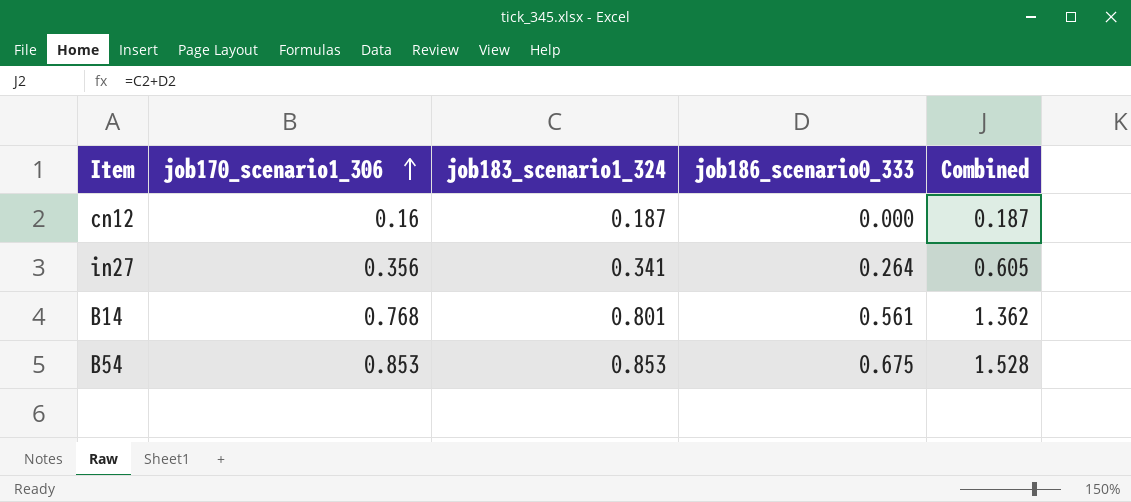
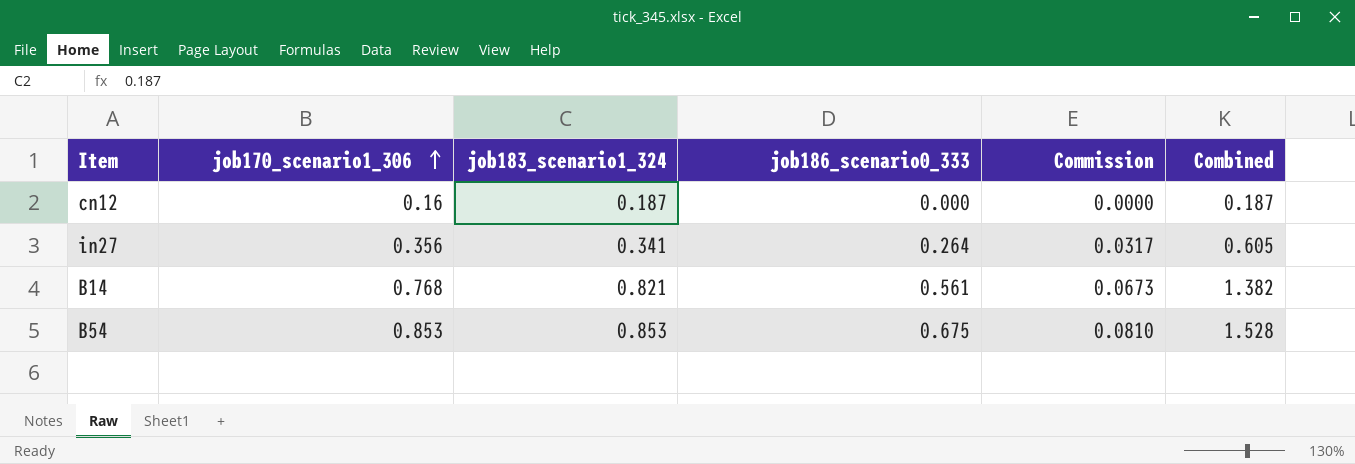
column Commission | formula: none -> [job186_scenario0_333] * 0.12
B14 | job183_scenario1_324: 0.801 -> 0.821
B14 | Combined: 1.362 -> 1.382

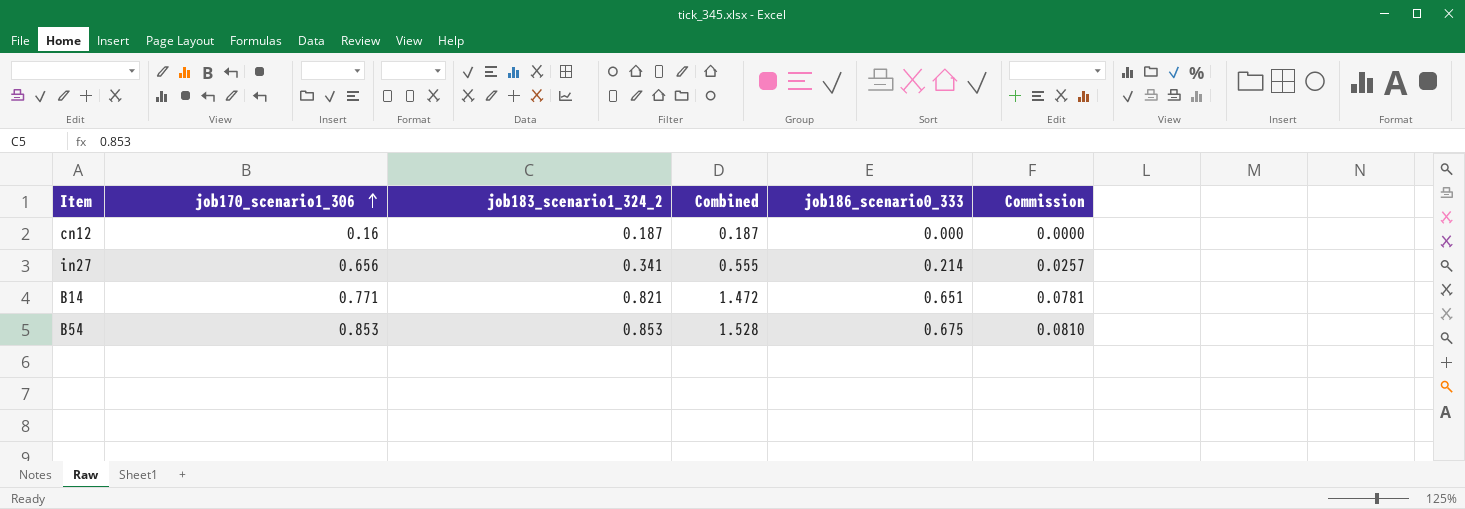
column name: job183_scenario1_324 -> job183_scenario1_324_2
column Combined | position: 6 -> 4
in27 | job170_scenario1_306: 0.356 -> 0.656
in27 | Combined: 0.605 -> 0.555
in27 | job186_scenario0_333: 0.264 -> 0.214
in27 | Commission: 0.0317 -> 0.0257
B14 | job170_scenario1_306: 0.768 -> 0.771
B14 | Combined: 1.382 -> 1.472
B14 | job186_scenario0_333: 0.561 -> 0.651
B14 | Commission: 0.0673 -> 0.0781

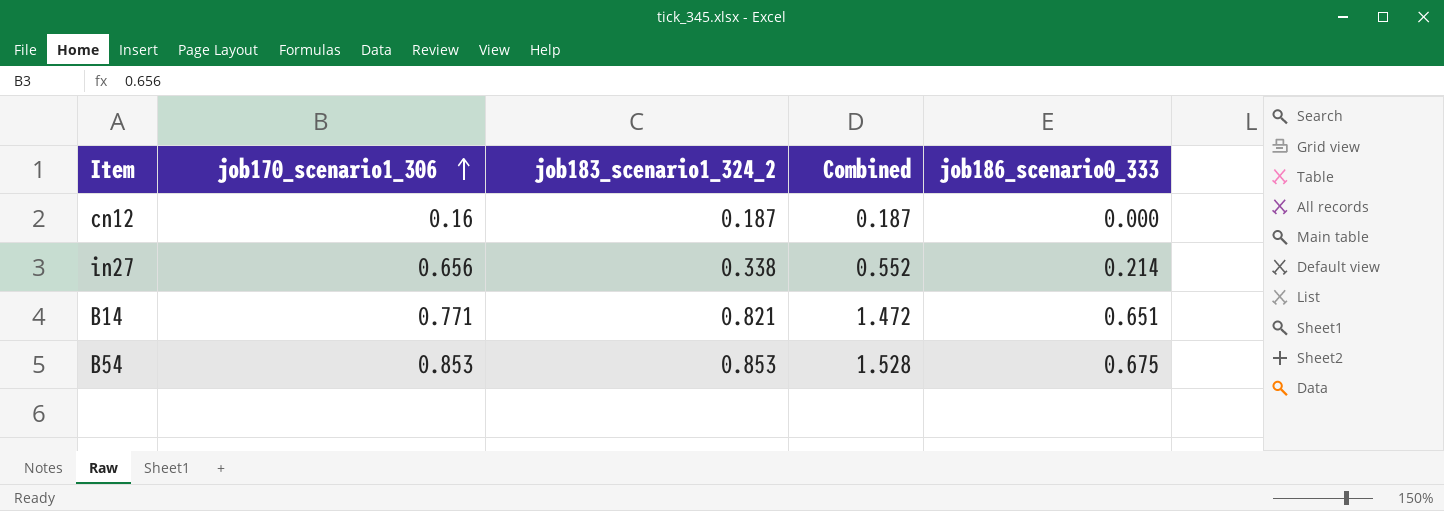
column Commission | formula: [job186_scenario0_333] * 0.12 -> none
in27 | job183_scenario1_324_2: 0.341 -> 0.338
in27 | Combined: 0.555 -> 0.552

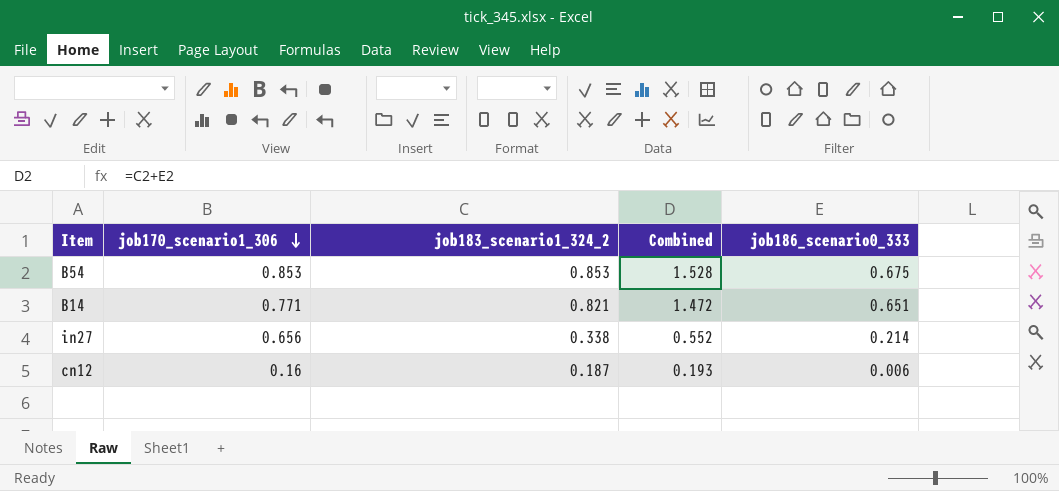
row order: job170_scenario1_306 ascending -> job170_scenario1_306 descending
cn12 | Combined: 0.187 -> 0.193
cn12 | job186_scenario0_333: 0.000 -> 0.006

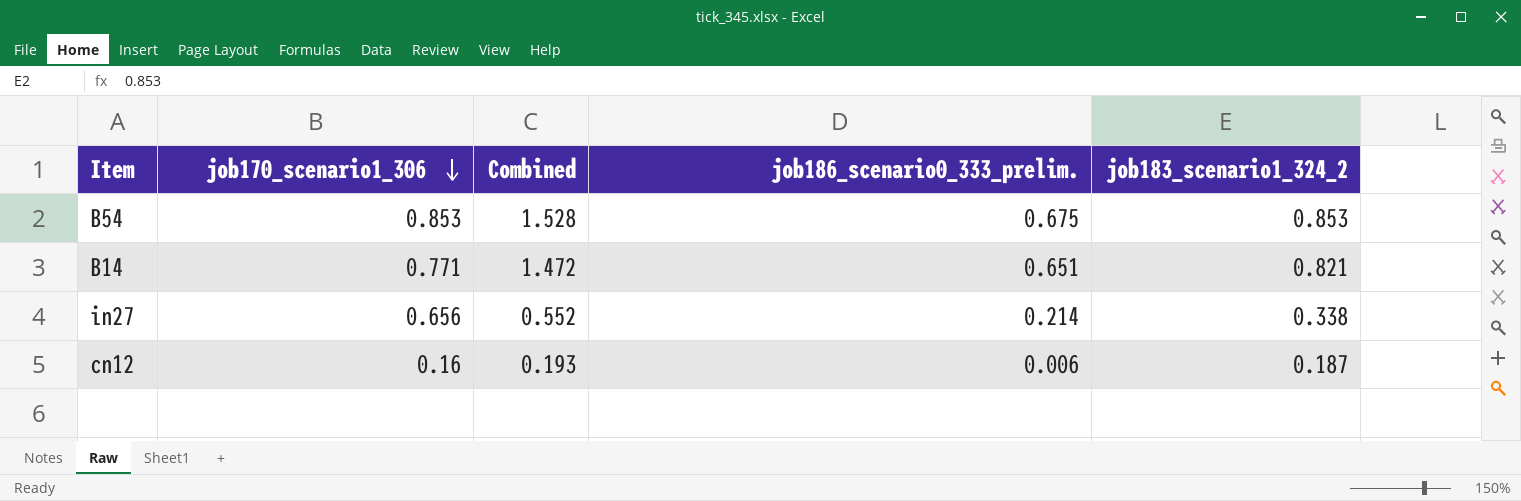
column name: job186_scenario0_333 -> job186_scenario0_333_prelim.
column job183_scenario1_324_2 | position: 3 -> 5

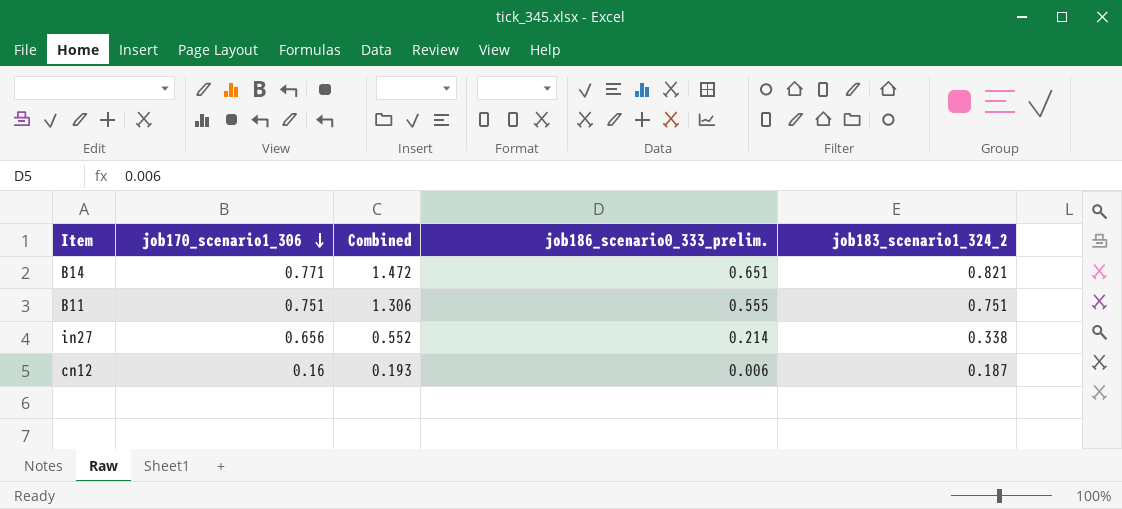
row B54: 0.853 | 1.528 | 0.675 | 0.853 -> none
row B11: none -> 0.751 | 1.306 | 0.555 | 0.751

